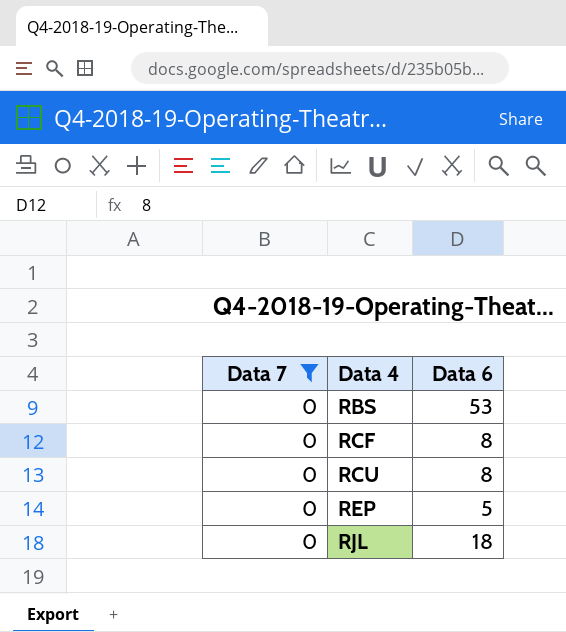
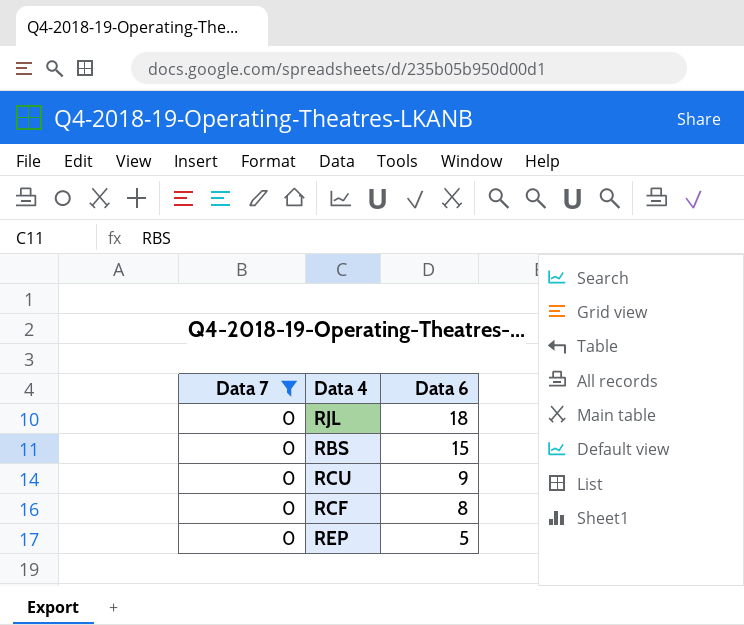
row order: Data 4 ascending -> Data 6 descending
RBS | Data 6: 53 -> 15
RCU | Data 6: 8 -> 9

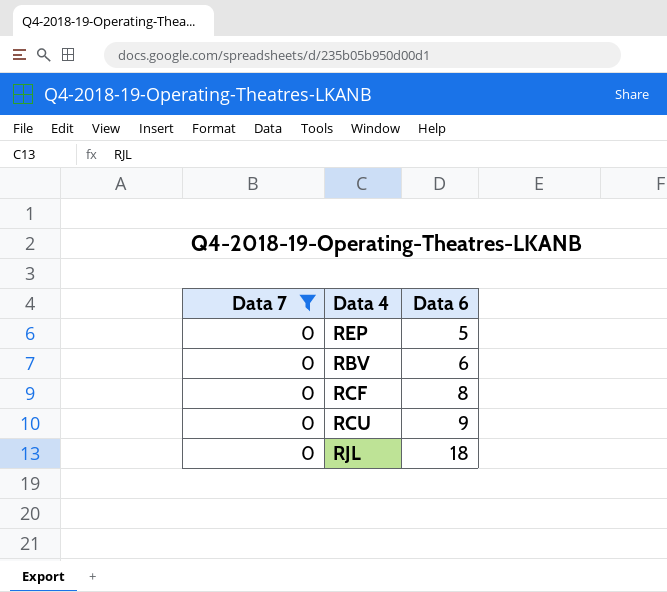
row order: Data 6 descending -> Data 6 ascending
row RBS: 0 | 15 -> none
row RBV: none -> 0 | 6

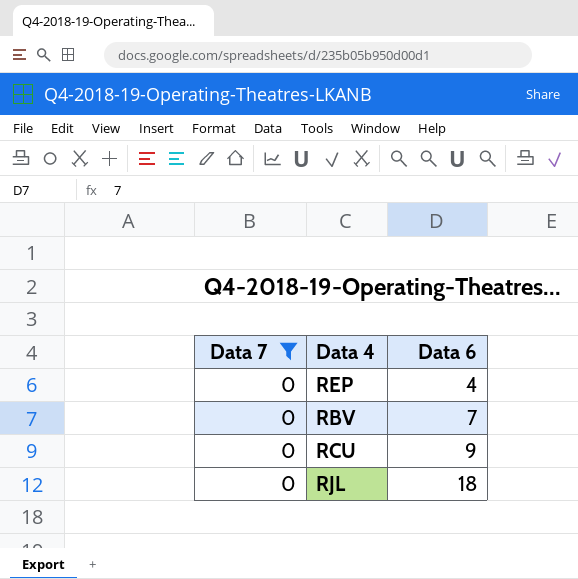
row RCF: 0 | 8 -> none
REP | Data 6: 5 -> 4
RBV | Data 6: 6 -> 7

